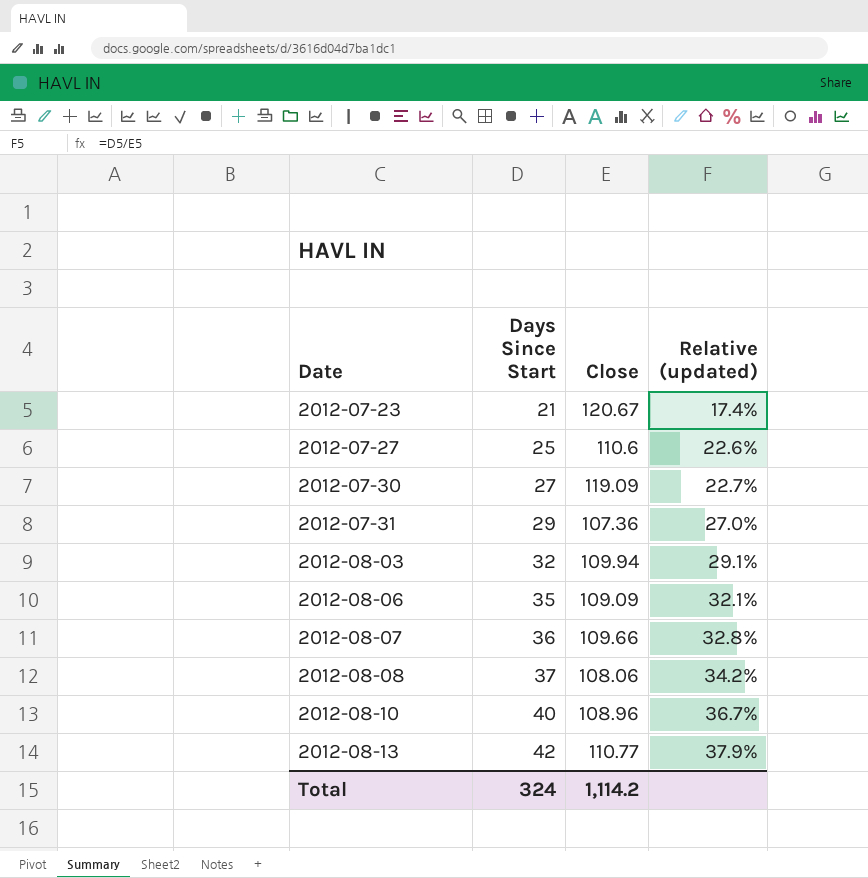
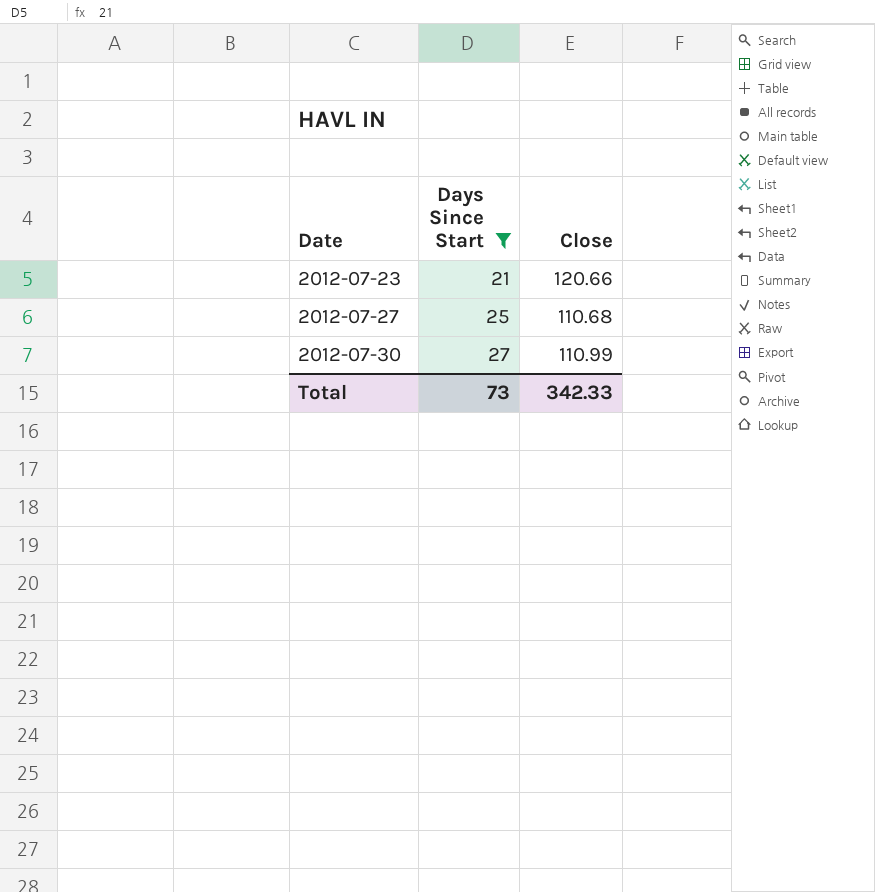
filter: none -> Days Since Start <= 27
column Relative (updated) | formula: [Days Since Start] / [Close] -> none
2012-07-23 | Close: 120.67 -> 120.66
2012-07-27 | Close: 110.6 -> 110.68
2012-07-30 | Close: 119.09 -> 110.99
Total | Days Since Start: 324 -> 73
Total | Close: 1,114.2 -> 342.33

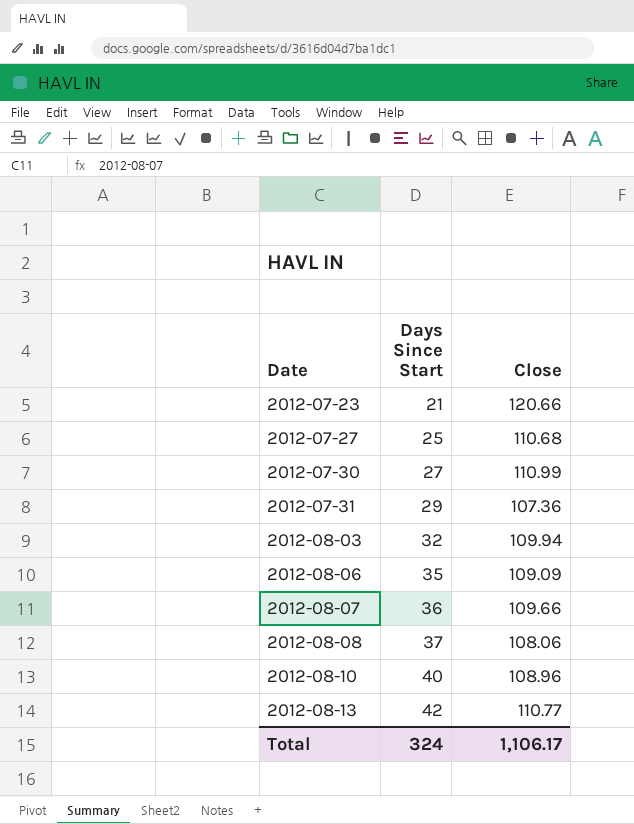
filter: Days Since Start <= 27 -> none
Total | Days Since Start: 73 -> 324
Total | Close: 342.33 -> 1,106.17

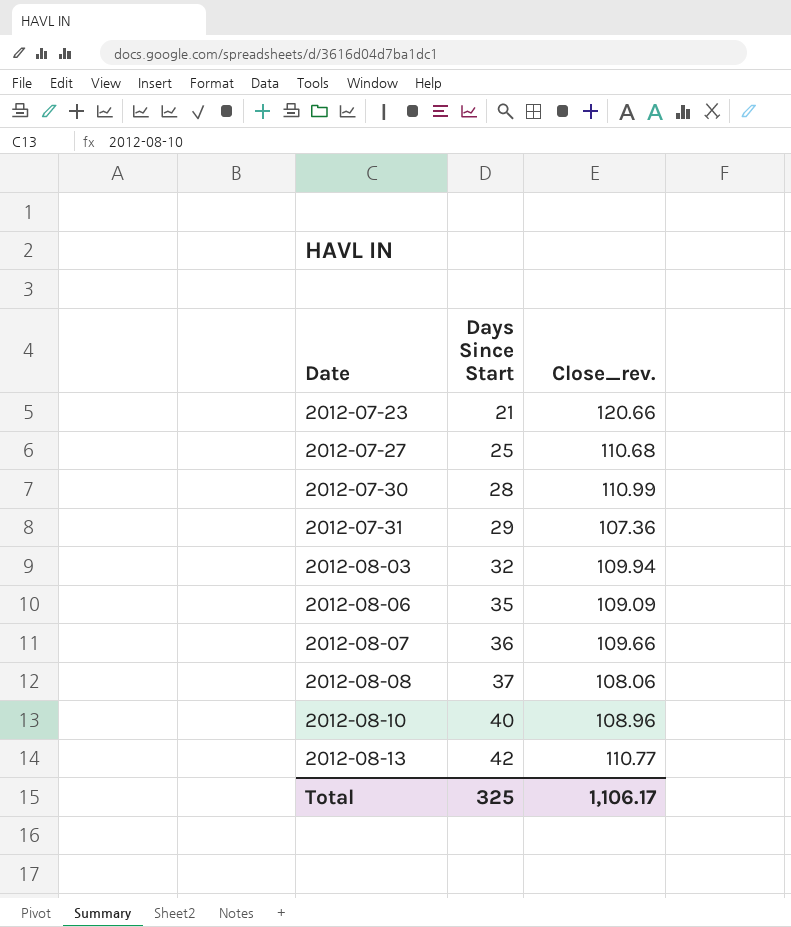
column name: Close -> Close_rev.
2012-07-30 | Days Since Start: 27 -> 28
Total | Days Since Start: 324 -> 325

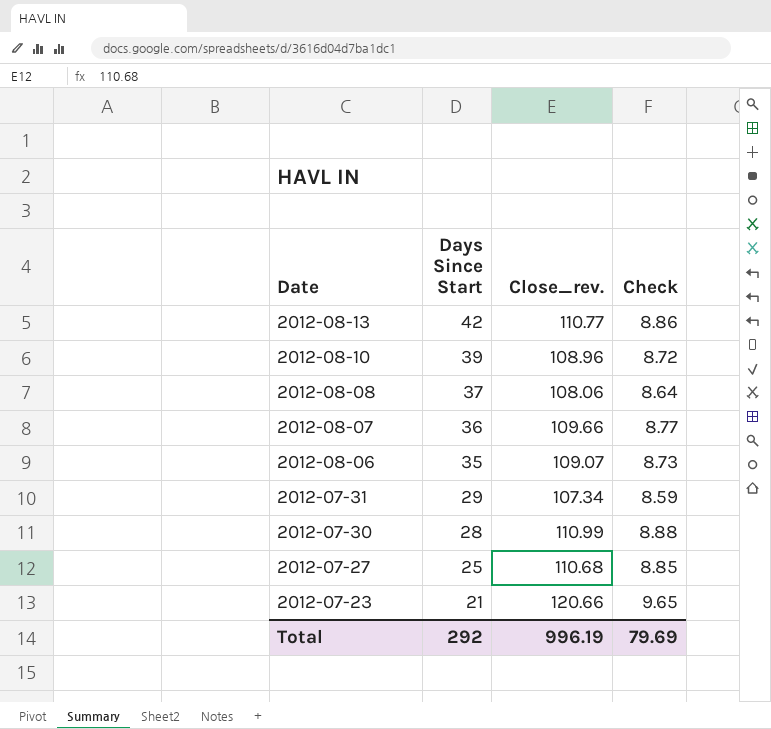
row order: Date ascending -> Date descending
column Check | formula: none -> [Close_rev.] * 0.08
row 2012-08-03: 32 | 109.94 -> none
2012-08-10 | Days Since Start: 40 -> 39
2012-08-06 | Close_rev.: 109.09 -> 109.07
2012-07-31 | Close_rev.: 107.36 -> 107.34
Total | Days Since Start: 325 -> 292
Total | Close_rev.: 1,106.17 -> 996.19

